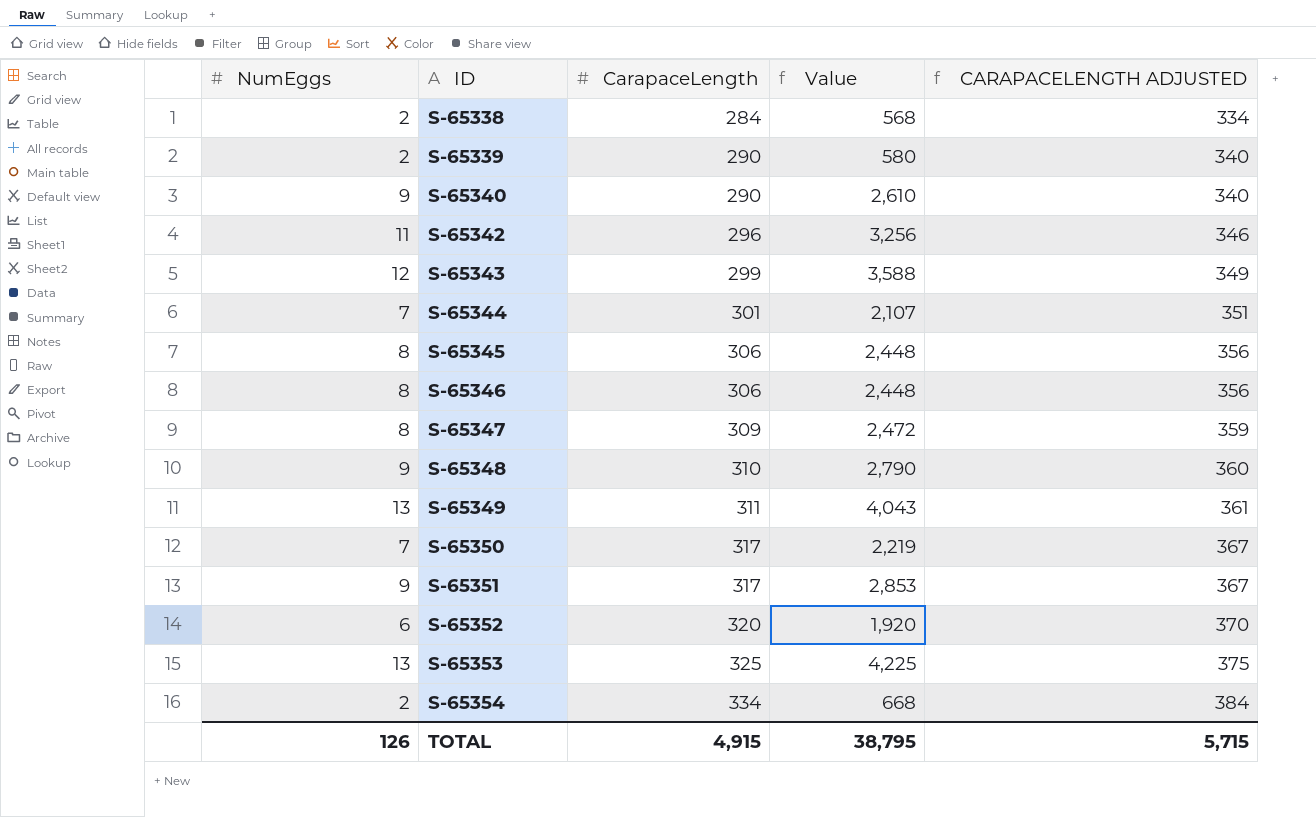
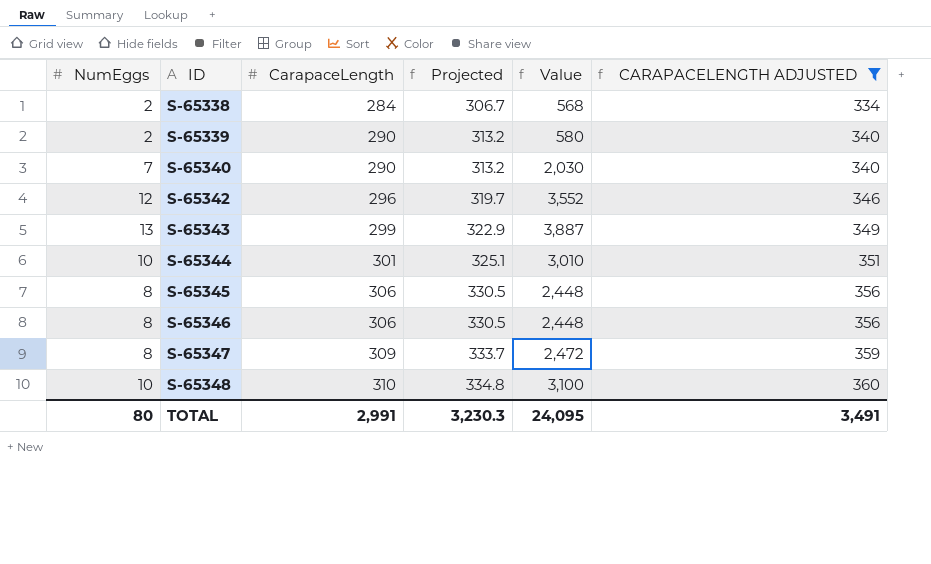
filter: none -> CARAPACELENGTH ADJUSTED <= 360
column Projected | formula: none -> [CarapaceLength] * 1.08
S-65340 | NumEggs: 9 -> 7
S-65340 | Value: 2,610 -> 2,030
S-65342 | NumEggs: 11 -> 12
S-65342 | Value: 3,256 -> 3,552
S-65343 | NumEggs: 12 -> 13
S-65343 | Value: 3,588 -> 3,887
S-65344 | NumEggs: 7 -> 10
S-65344 | Value: 2,107 -> 3,010
S-65348 | NumEggs: 9 -> 10
S-65348 | Value: 2,790 -> 3,100
TOTAL | NumEggs: 126 -> 80
TOTAL | CarapaceLength: 4,915 -> 2,991
TOTAL | Value: 38,795 -> 24,095
TOTAL | CARAPACELENGTH ADJUSTED: 5,715 -> 3,491

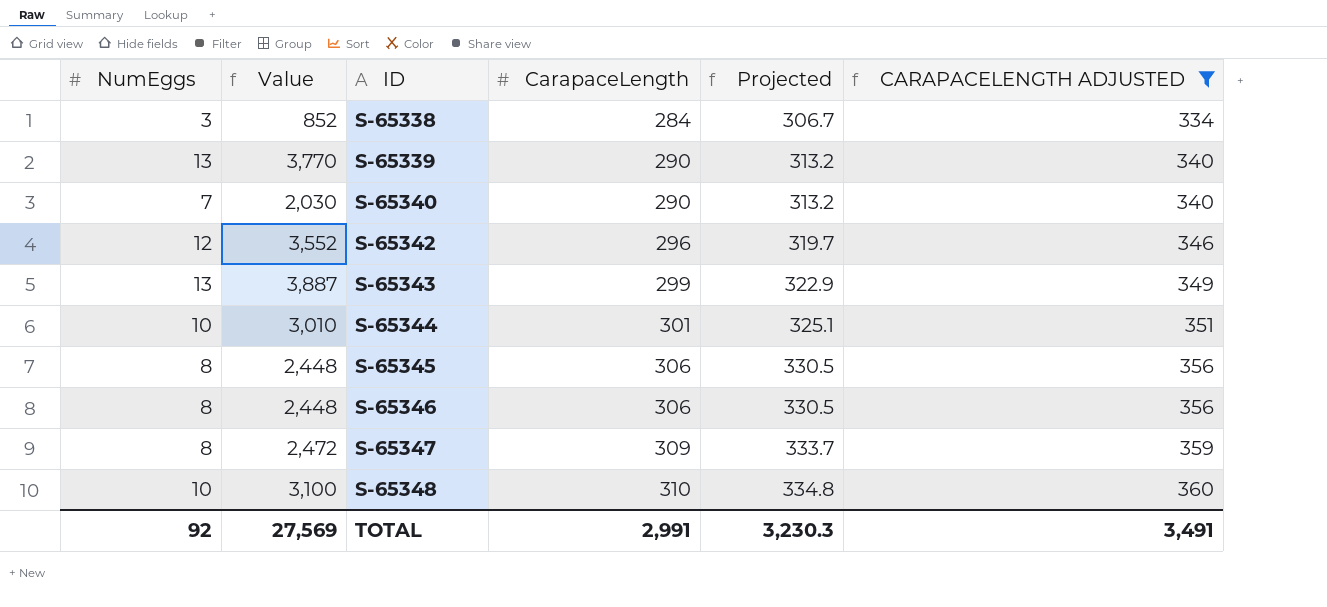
column Value | position: 5 -> 2
S-65338 | NumEggs: 2 -> 3
S-65338 | Value: 568 -> 852
S-65339 | NumEggs: 2 -> 13
S-65339 | Value: 580 -> 3,770
TOTAL | NumEggs: 80 -> 92
TOTAL | Value: 24,095 -> 27,569

